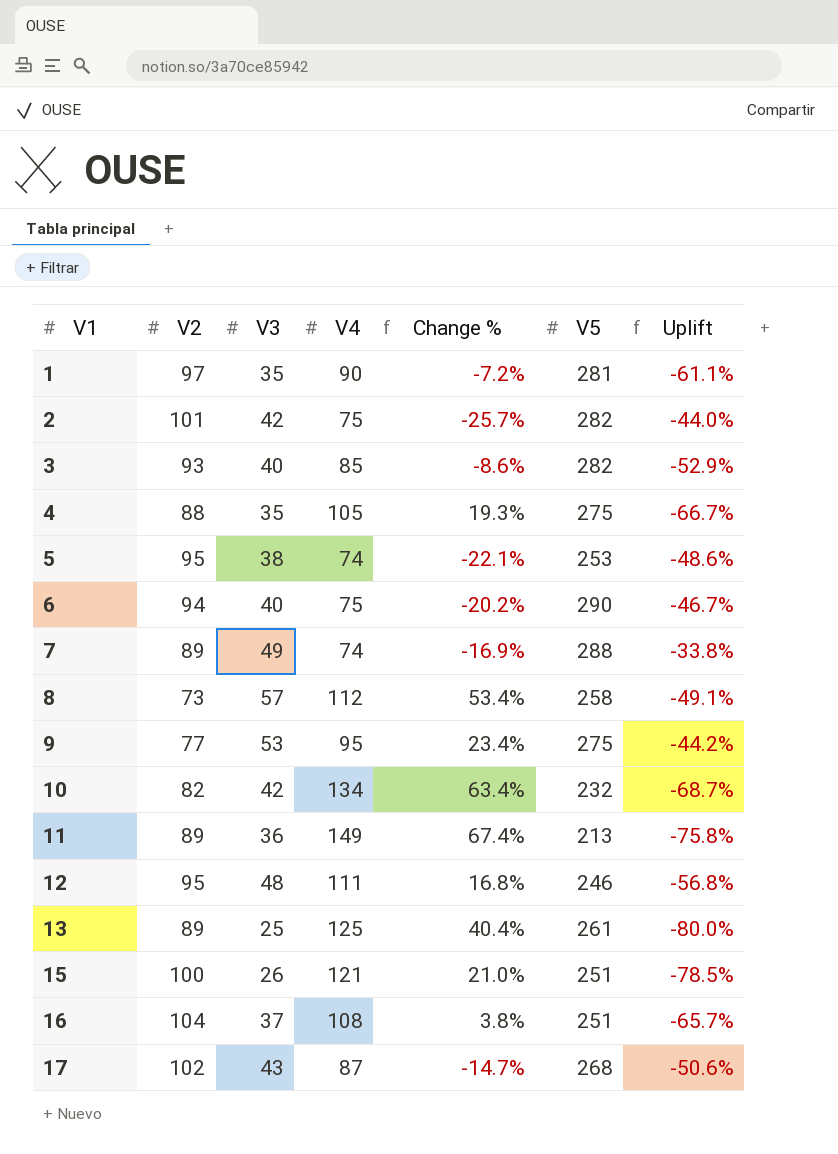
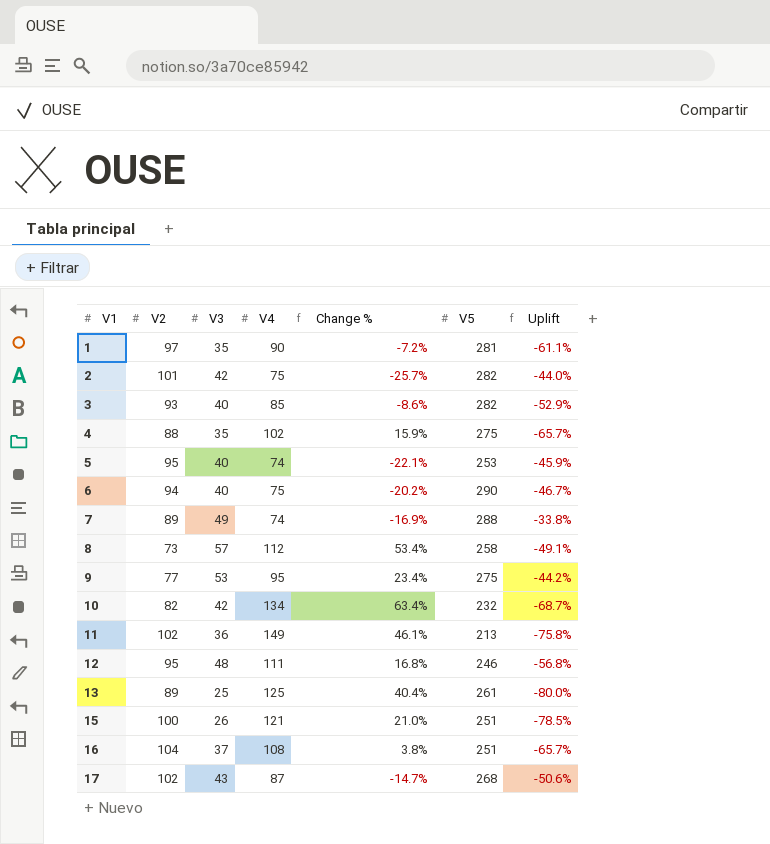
4 | V4: 105 -> 102
4 | Change %: 19.3% -> 15.9%
4 | Uplift: -66.7% -> -65.7%
5 | V3: 38 -> 40
5 | Uplift: -48.6% -> -45.9%
11 | V2: 89 -> 102
11 | Change %: 67.4% -> 46.1%

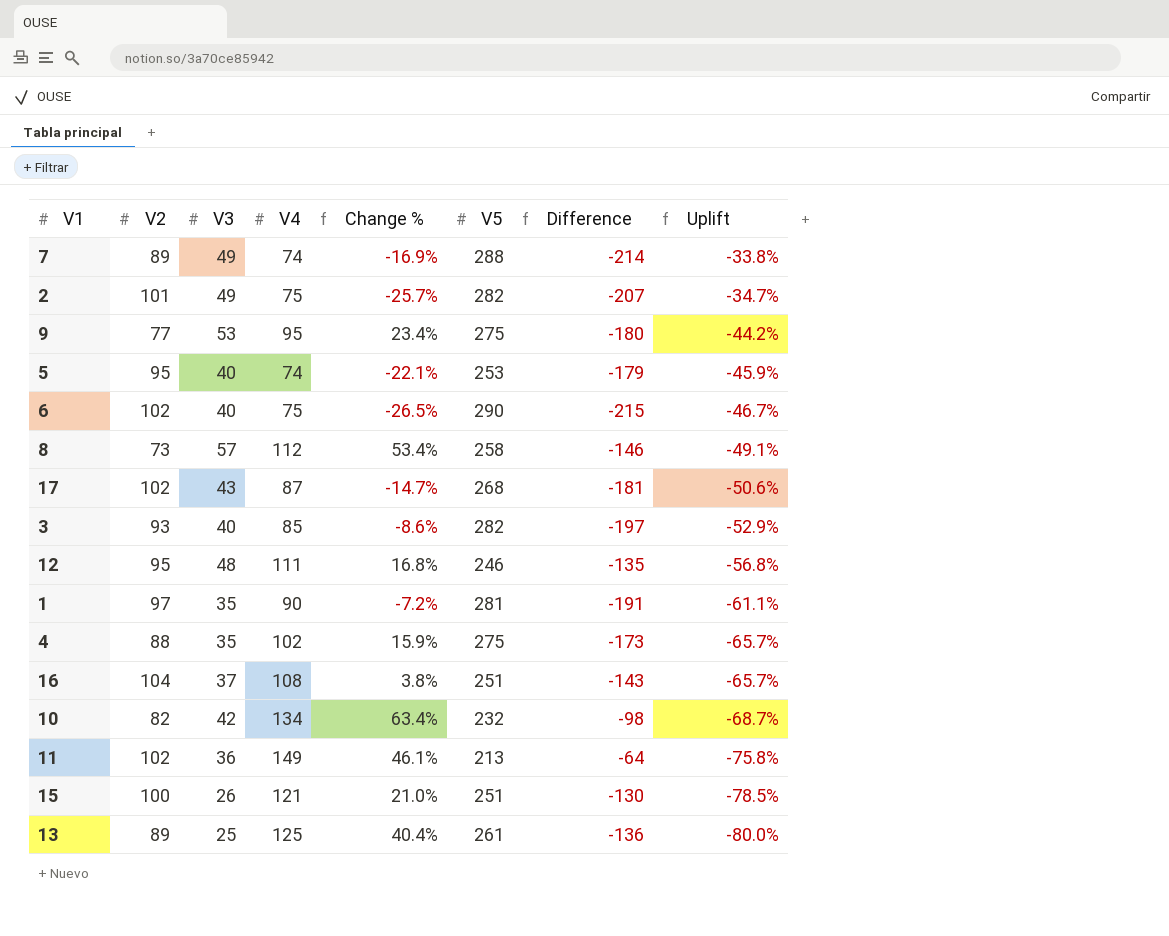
row order: V1 ascending -> Uplift descending
column Difference | formula: none -> [V4] - [V5]
2 | V3: 42 -> 49
2 | Uplift: -44.0% -> -34.7%
6 | V2: 94 -> 102
6 | Change %: -20.2% -> -26.5%

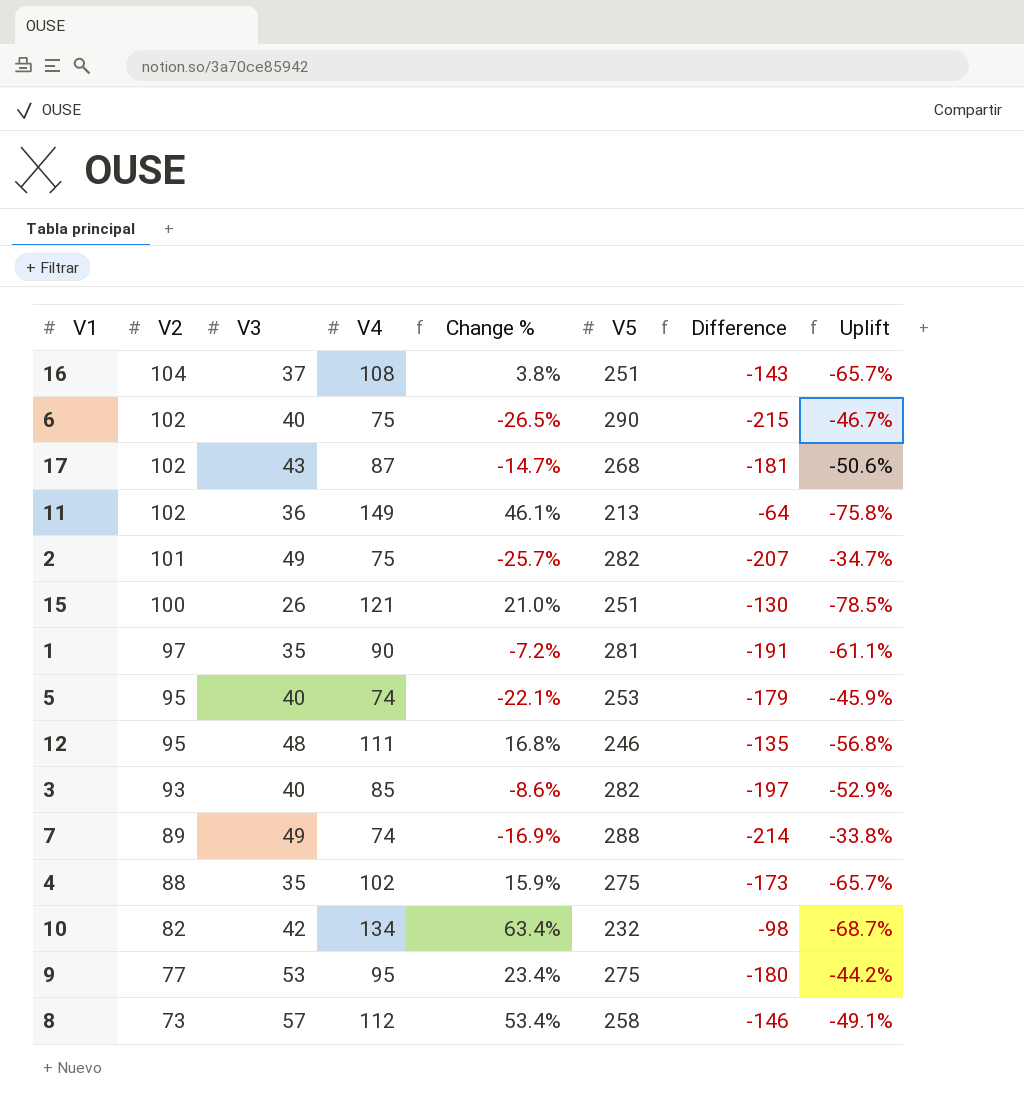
row order: Uplift descending -> V2 descending
row 13: 89 | 25 | 125 | 40.4% | 261 | -136 | -80.0% -> none

